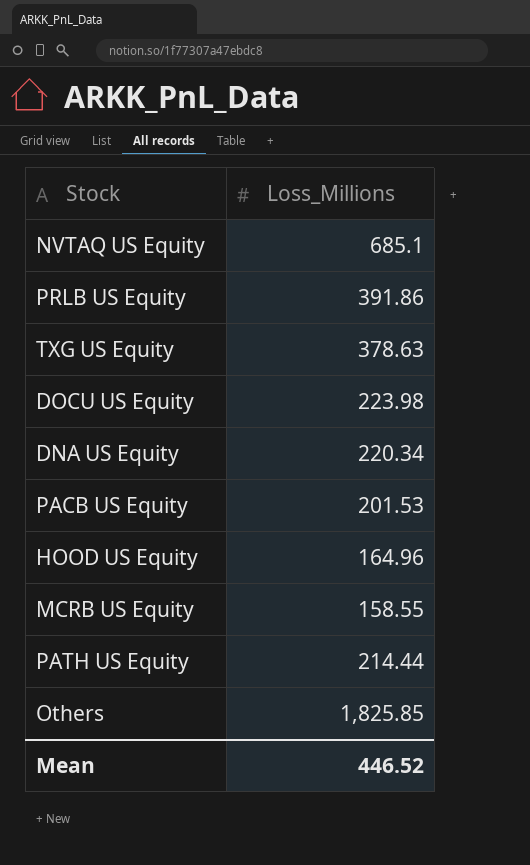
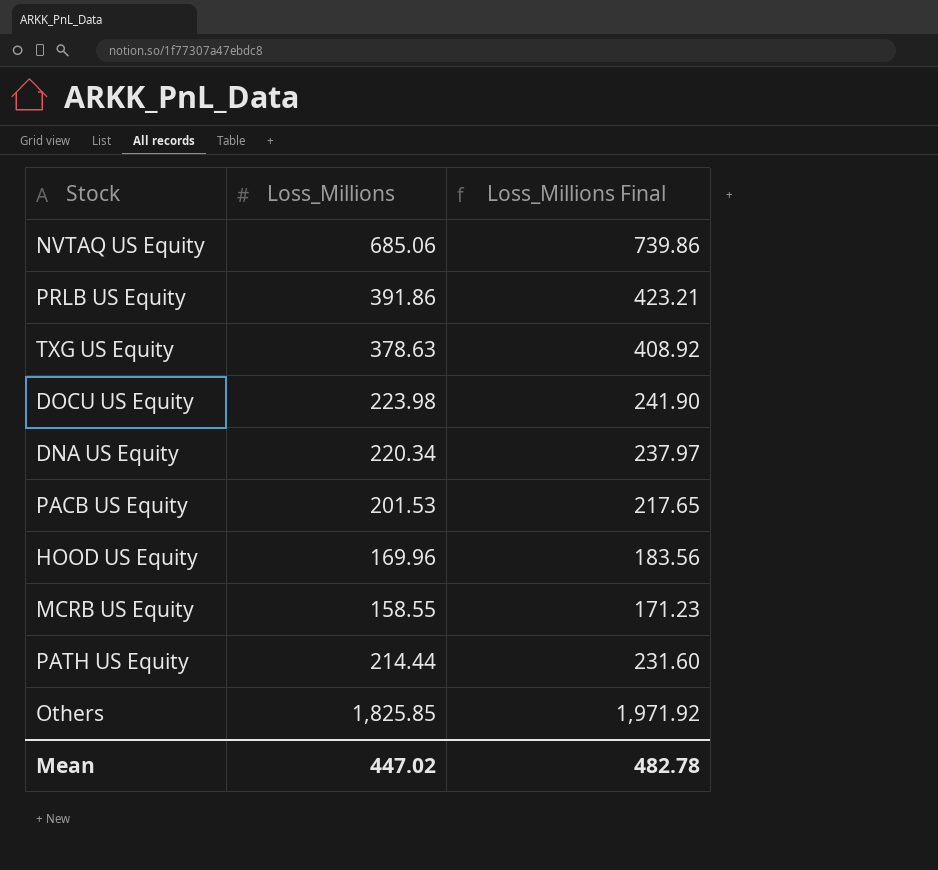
column Loss_Millions Final | formula: none -> [Loss_Millions] * 1.08
NVTAQ US Equity | Loss_Millions: 685.1 -> 685.06
HOOD US Equity | Loss_Millions: 164.96 -> 169.96
Mean | Loss_Millions: 446.52 -> 447.02

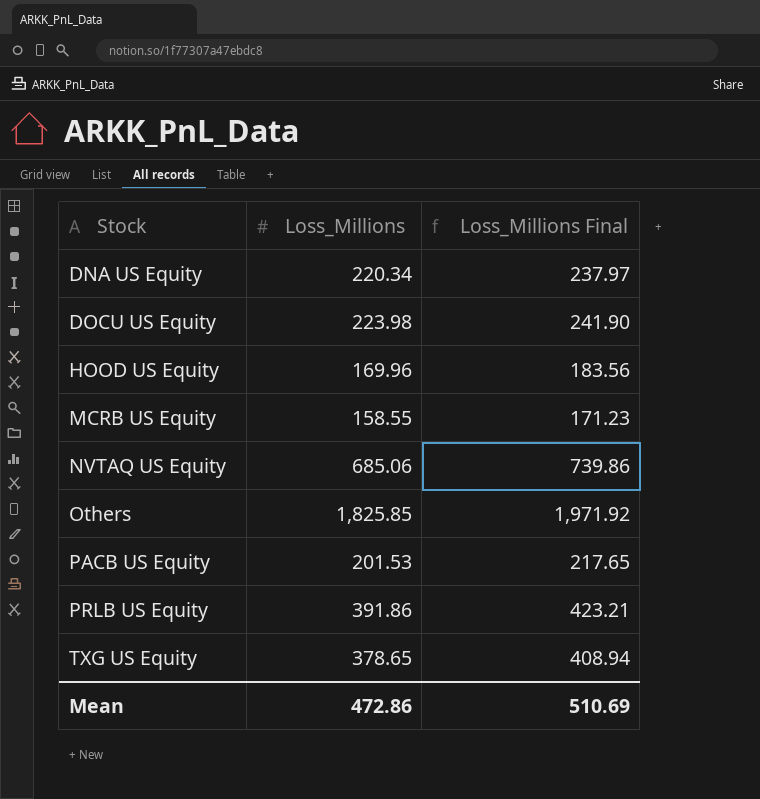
row order: none -> Stock ascending
row PATH US Equity: 214.44 | 231.60 -> none
TXG US Equity | Loss_Millions: 378.63 -> 378.65
TXG US Equity | Loss_Millions Final: 408.92 -> 408.94
Mean | Loss_Millions: 447.02 -> 472.86
Mean | Loss_Millions Final: 482.78 -> 510.69

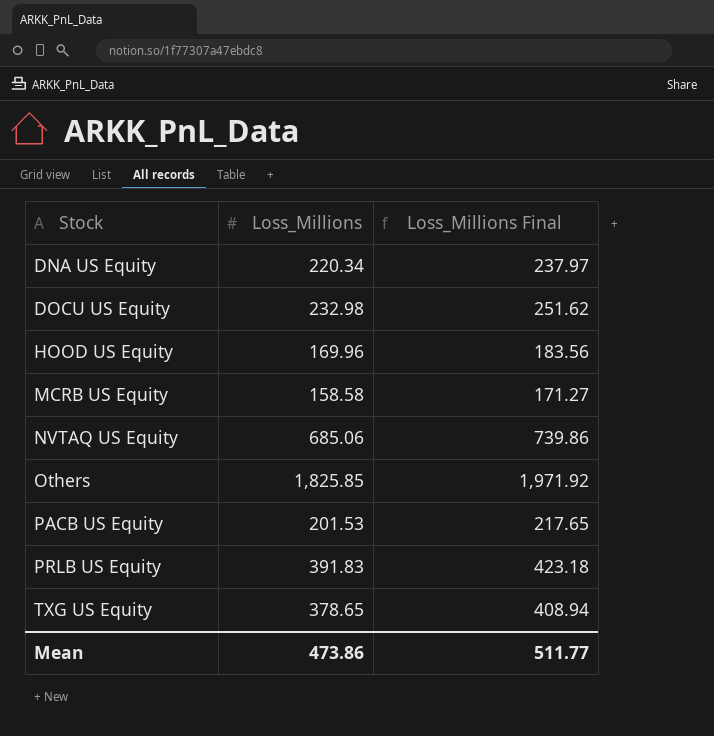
DOCU US Equity | Loss_Millions: 223.98 -> 232.98
DOCU US Equity | Loss_Millions Final: 241.90 -> 251.62
MCRB US Equity | Loss_Millions: 158.55 -> 158.58
MCRB US Equity | Loss_Millions Final: 171.23 -> 171.27
PRLB US Equity | Loss_Millions: 391.86 -> 391.83
PRLB US Equity | Loss_Millions Final: 423.21 -> 423.18
Mean | Loss_Millions: 472.86 -> 473.86
Mean | Loss_Millions Final: 510.69 -> 511.77

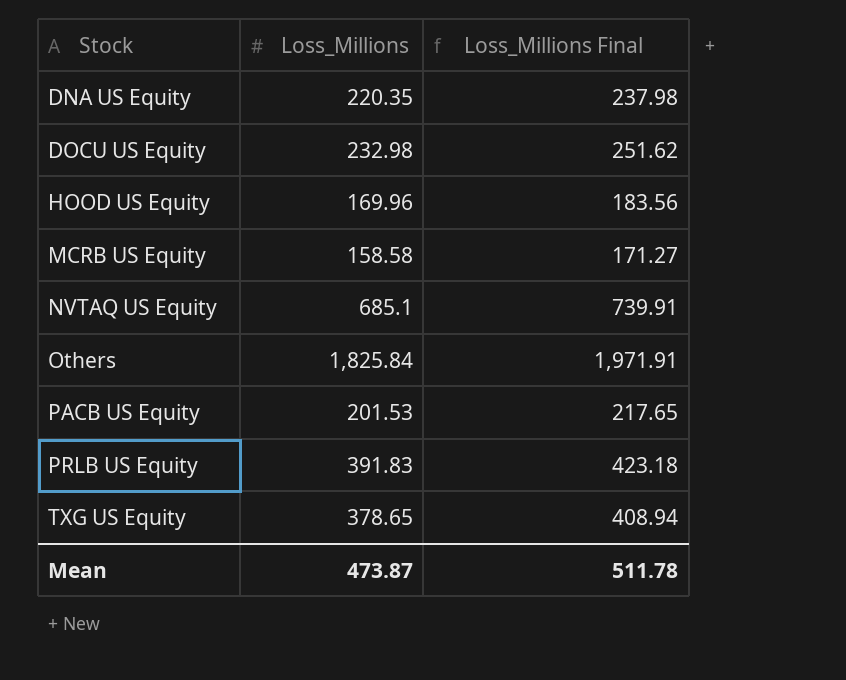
DNA US Equity | Loss_Millions: 220.34 -> 220.35
DNA US Equity | Loss_Millions Final: 237.97 -> 237.98
NVTAQ US Equity | Loss_Millions: 685.06 -> 685.1
NVTAQ US Equity | Loss_Millions Final: 739.86 -> 739.91
Others | Loss_Millions: 1,825.85 -> 1,825.84
Others | Loss_Millions Final: 1,971.92 -> 1,971.91
Mean | Loss_Millions: 473.86 -> 473.87
Mean | Loss_Millions Final: 511.77 -> 511.78

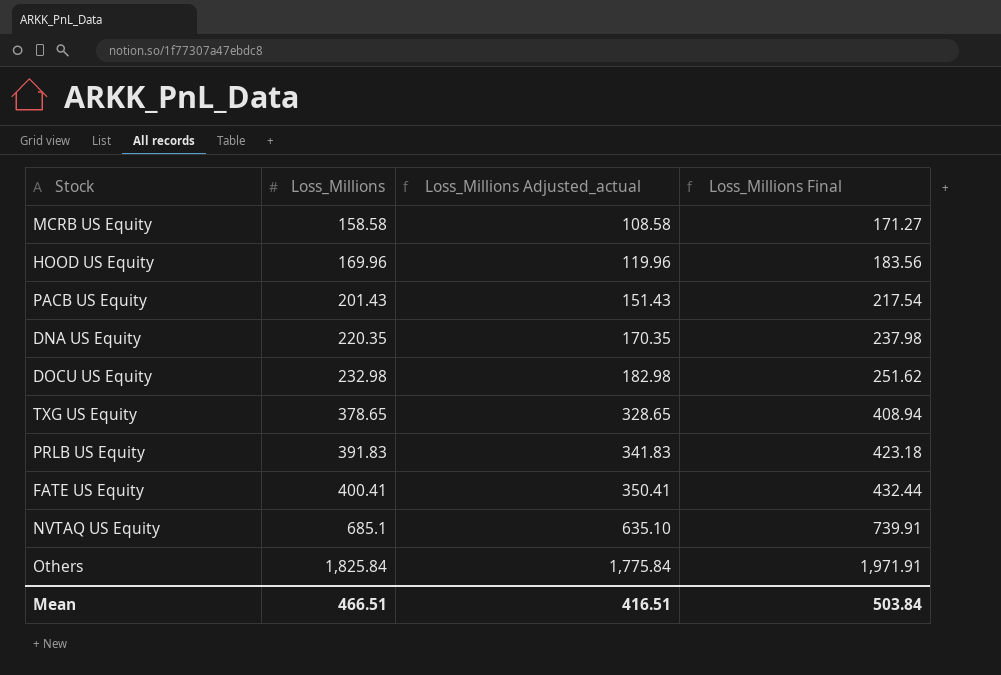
row order: Stock ascending -> Loss_Millions ascending
column Loss_Millions Adjusted_actual | formula: none -> [Loss_Millions] - 50
PACB US Equity | Loss_Millions: 201.53 -> 201.43
PACB US Equity | Loss_Millions Final: 217.65 -> 217.54
row FATE US Equity: none -> 400.41 | 350.41 | 432.44
Mean | Loss_Millions: 473.87 -> 466.51
Mean | Loss_Millions Final: 511.78 -> 503.84

